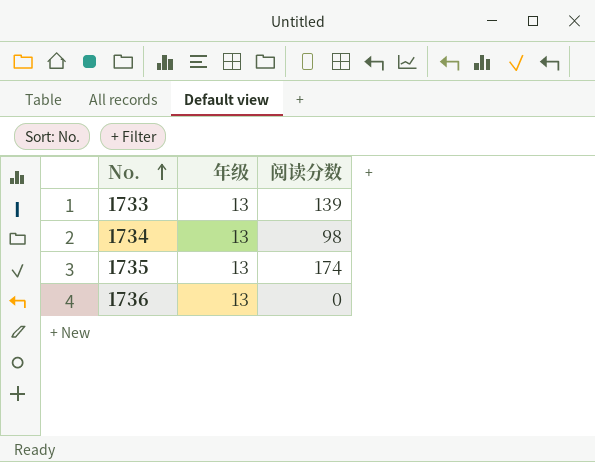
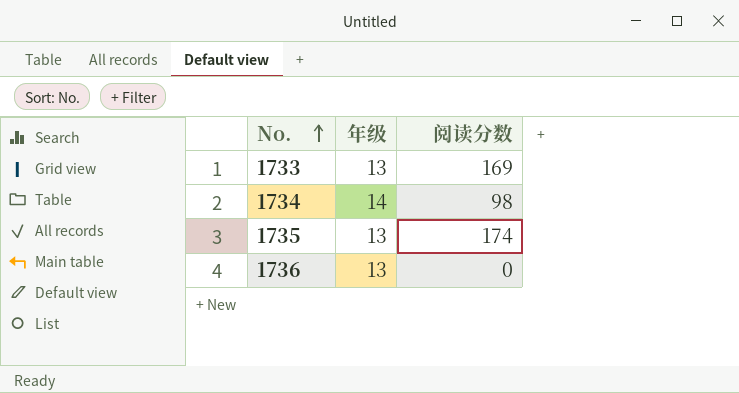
1733 | 阅读分数: 139 -> 169
1734 | 年级: 13 -> 14

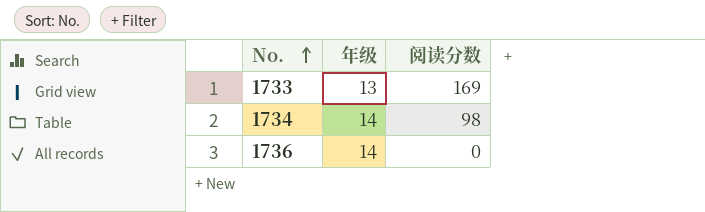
row 1735: 13 | 174 -> none
1736 | 年级: 13 -> 14

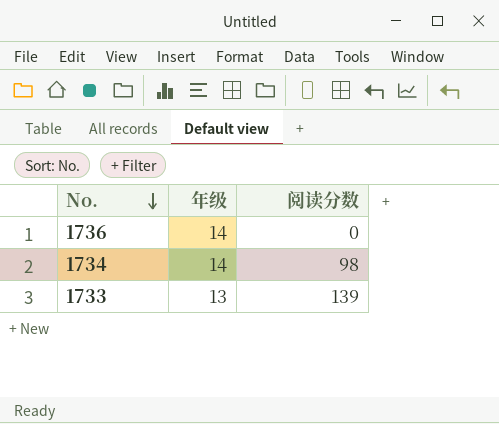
row order: No. ascending -> No. descending
1733 | 阅读分数: 169 -> 139

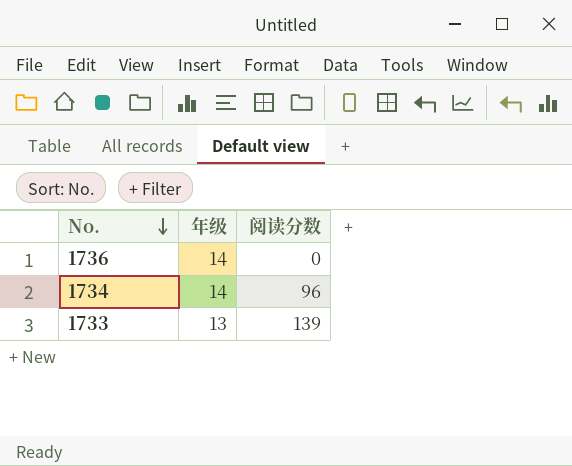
1734 | 阅读分数: 98 -> 96

